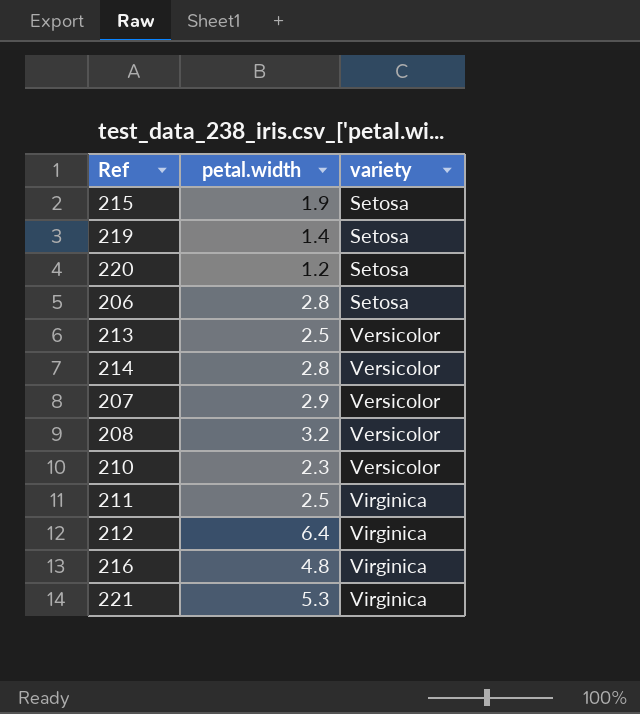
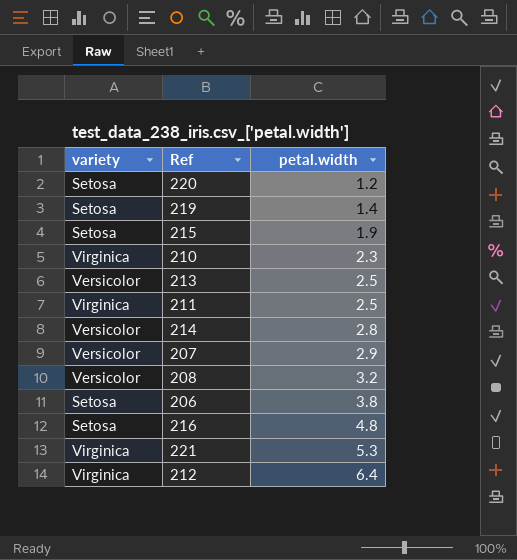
row order: variety ascending -> petal.width ascending
column variety | position: 3 -> 1
210 | variety: Versicolor -> Virginica
206 | petal.width: 2.8 -> 3.8
216 | variety: Virginica -> Setosa

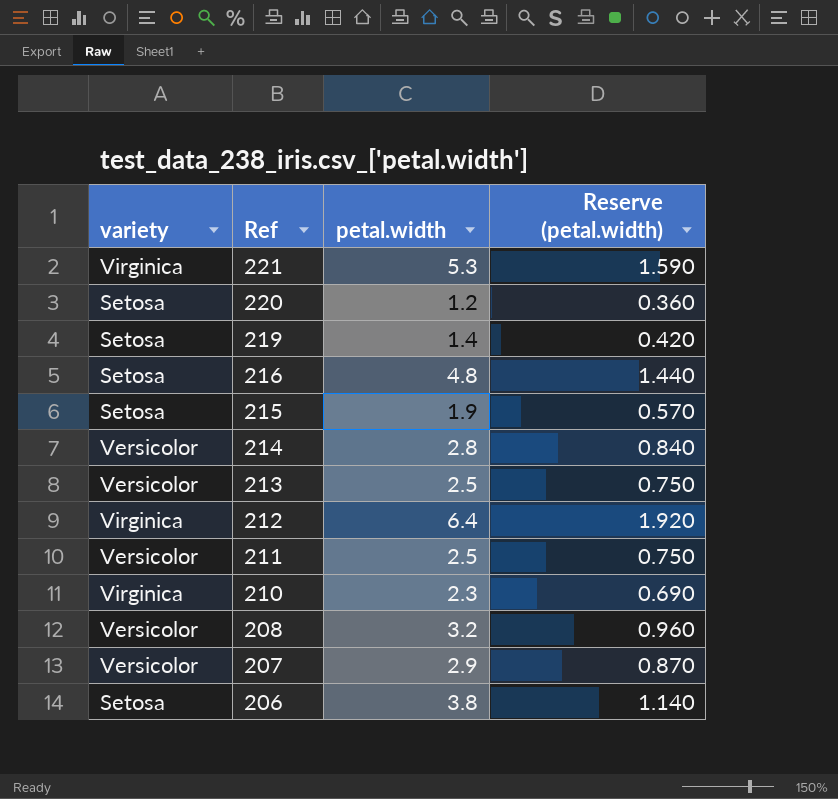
row order: petal.width ascending -> Ref descending
column Reserve (petal.width) | formula: none -> [petal.width] * 0.3
211 | variety: Virginica -> Versicolor

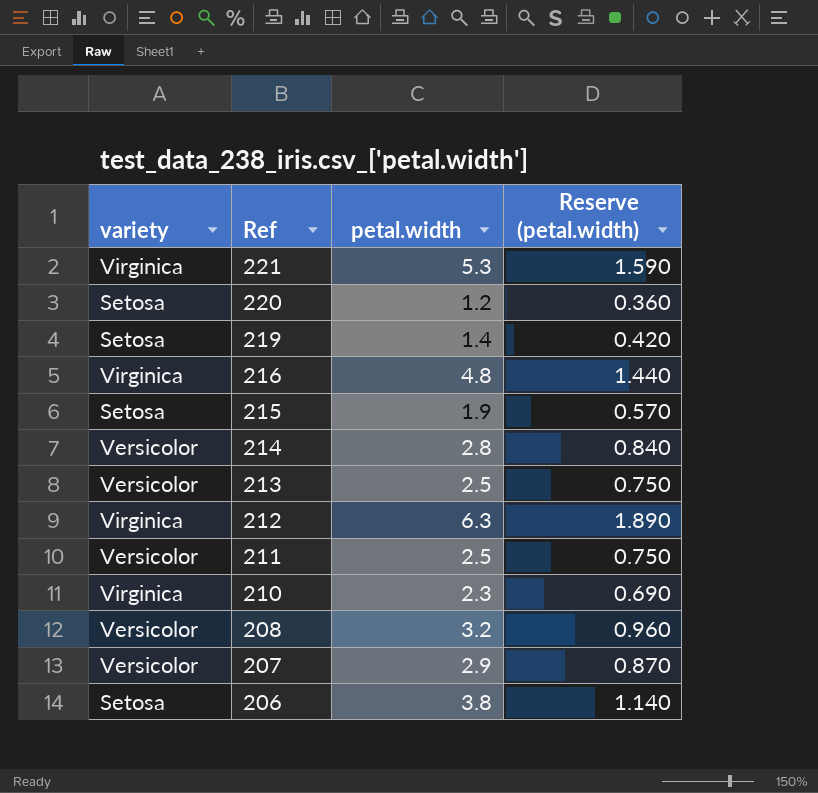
216 | variety: Setosa -> Virginica
212 | petal.width: 6.4 -> 6.3
212 | Reserve (petal.width): 1.920 -> 1.890

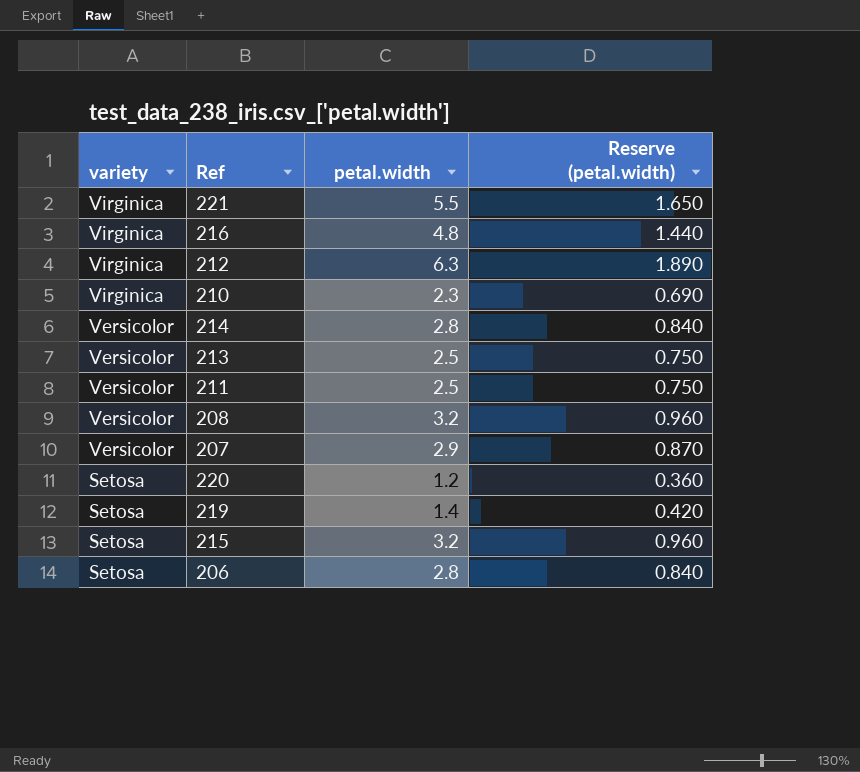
row order: Ref descending -> variety descending
221 | petal.width: 5.3 -> 5.5
221 | Reserve (petal.width): 1.590 -> 1.650
215 | petal.width: 1.9 -> 3.2
215 | Reserve (petal.width): 0.570 -> 0.960
206 | petal.width: 3.8 -> 2.8
206 | Reserve (petal.width): 1.140 -> 0.840

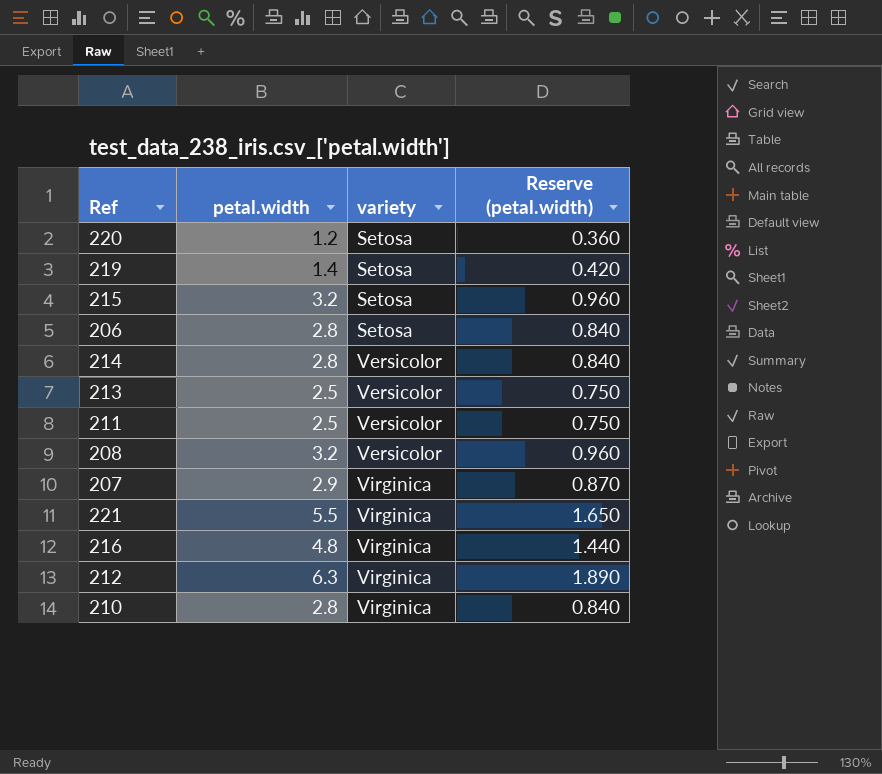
row order: variety descending -> variety ascending
column variety | position: 1 -> 3
207 | variety: Versicolor -> Virginica
210 | petal.width: 2.3 -> 2.8
210 | Reserve (petal.width): 0.690 -> 0.840

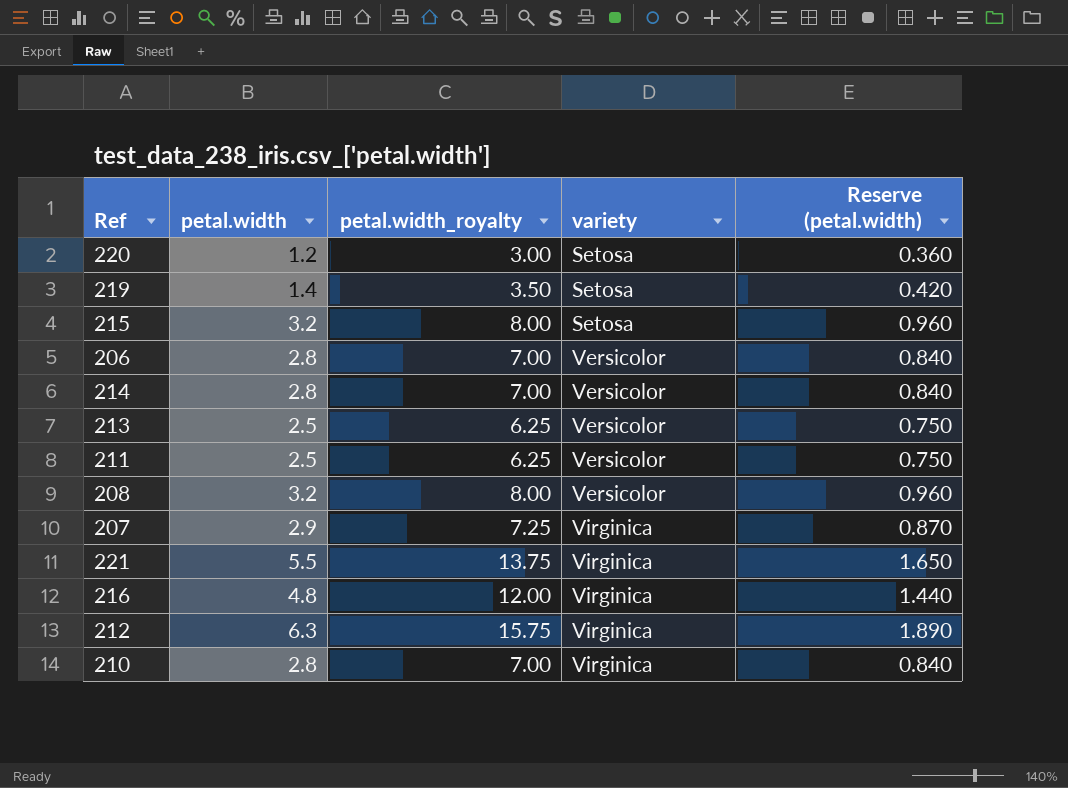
column petal.width_royalty | formula: none -> [petal.width] * 2.5
206 | variety: Setosa -> Versicolor

